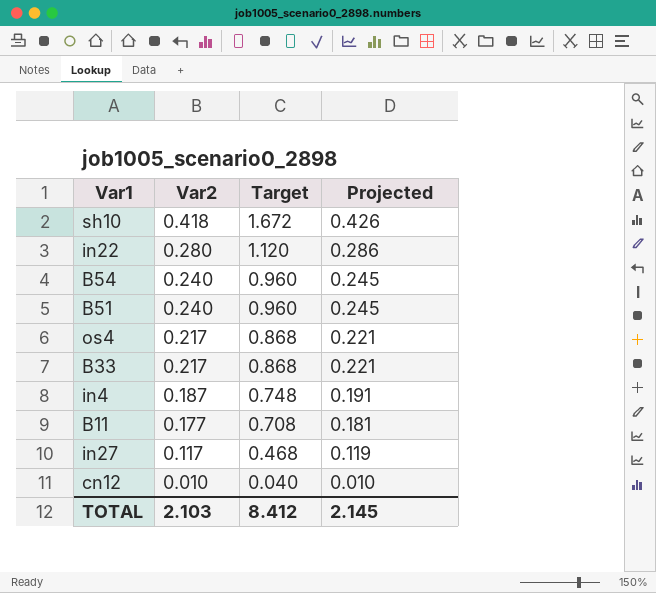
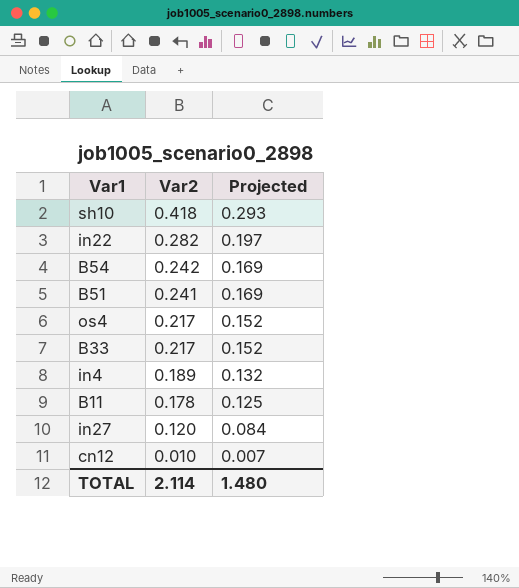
column Target | formula: [Var2] * 4 -> none
column Projected | formula: [Var2] * 1.02 -> [Var2] * 0.7
in22 | Var2: 0.280 -> 0.282
B54 | Var2: 0.240 -> 0.242
B51 | Var2: 0.240 -> 0.241
in4 | Var2: 0.187 -> 0.189
B11 | Var2: 0.177 -> 0.178
in27 | Var2: 0.117 -> 0.120
TOTAL | Var2: 2.103 -> 2.114
TOTAL | Projected: 2.145 -> 1.480

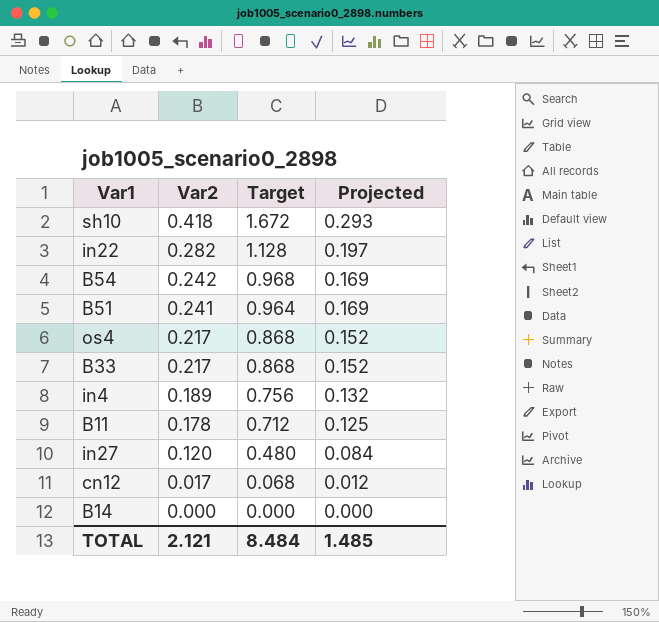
column Target | formula: none -> [Var2] * 4
cn12 | Var2: 0.010 -> 0.017
cn12 | Projected: 0.007 -> 0.012
row B14: none -> 0.000 | 0.000 | 0.000
TOTAL | Var2: 2.114 -> 2.121
TOTAL | Projected: 1.480 -> 1.485

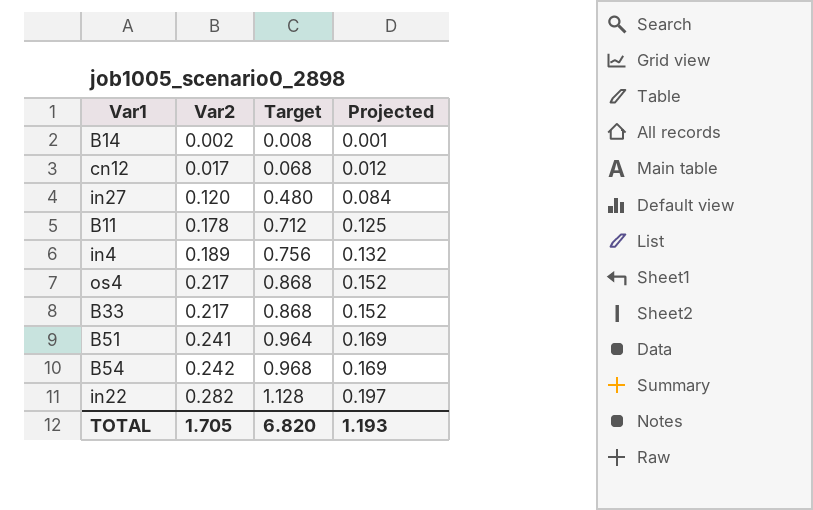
row order: Var2 descending -> Var2 ascending
row sh10: 0.418 | 1.672 | 0.293 -> none
B14 | Var2: 0.000 -> 0.002
B14 | Target: 0.000 -> 0.008
B14 | Projected: 0.000 -> 0.001
TOTAL | Var2: 2.121 -> 1.705
TOTAL | Target: 8.484 -> 6.820
TOTAL | Projected: 1.485 -> 1.193

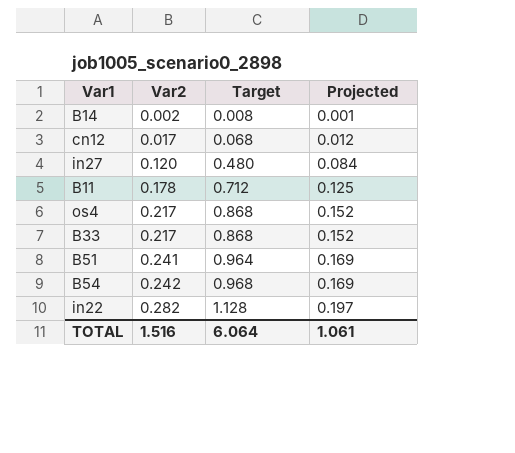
row in4: 0.189 | 0.756 | 0.132 -> none
TOTAL | Var2: 1.705 -> 1.516
TOTAL | Target: 6.820 -> 6.064
TOTAL | Projected: 1.193 -> 1.061

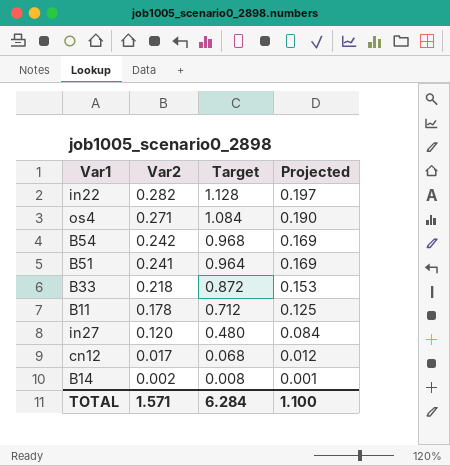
row order: Var2 ascending -> Var2 descending
os4 | Var2: 0.217 -> 0.271
os4 | Target: 0.868 -> 1.084
os4 | Projected: 0.152 -> 0.190
B33 | Var2: 0.217 -> 0.218
B33 | Target: 0.868 -> 0.872
B33 | Projected: 0.152 -> 0.153
TOTAL | Var2: 1.516 -> 1.571
TOTAL | Target: 6.064 -> 6.284
TOTAL | Projected: 1.061 -> 1.100

